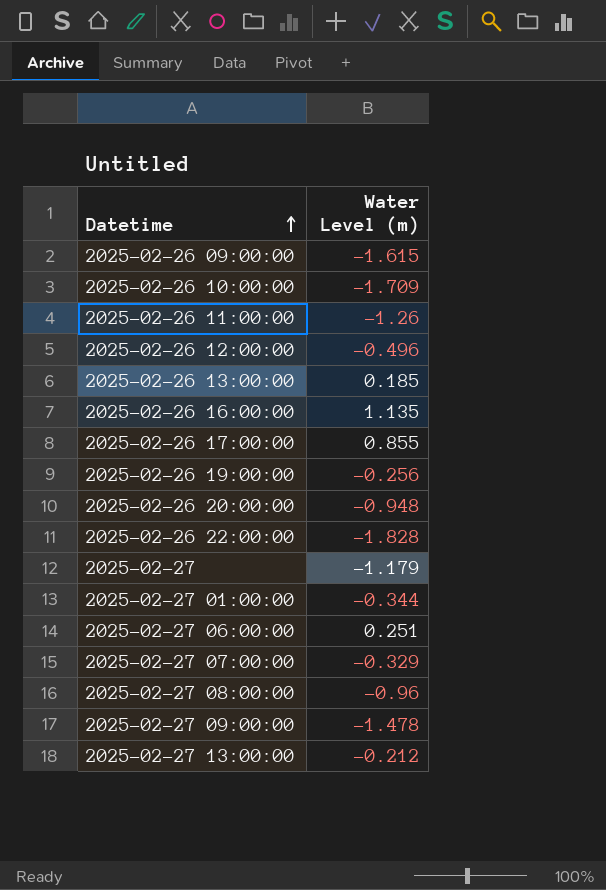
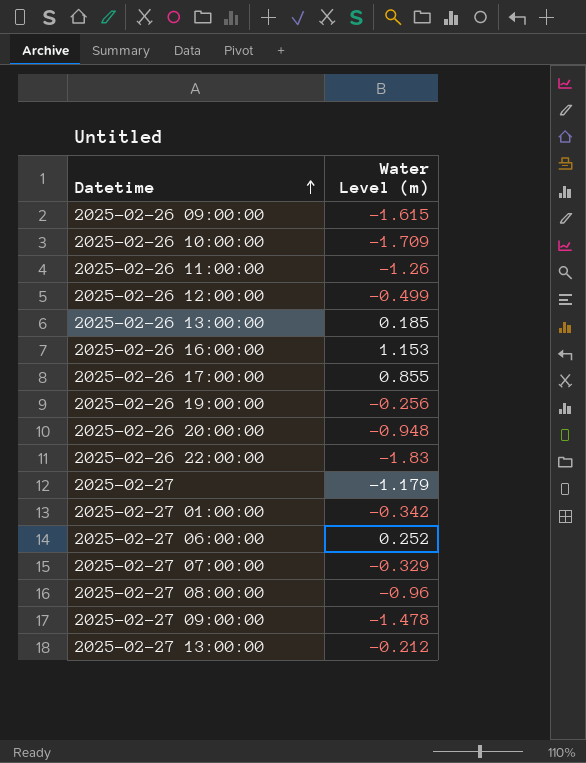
2025-02-26 12:00:00 | Water Level (m): -0.496 -> -0.499
2025-02-26 16:00:00 | Water Level (m): 1.135 -> 1.153
2025-02-26 22:00:00 | Water Level (m): -1.828 -> -1.83
2025-02-27 01:00:00 | Water Level (m): -0.344 -> -0.342
2025-02-27 06:00:00 | Water Level (m): 0.251 -> 0.252

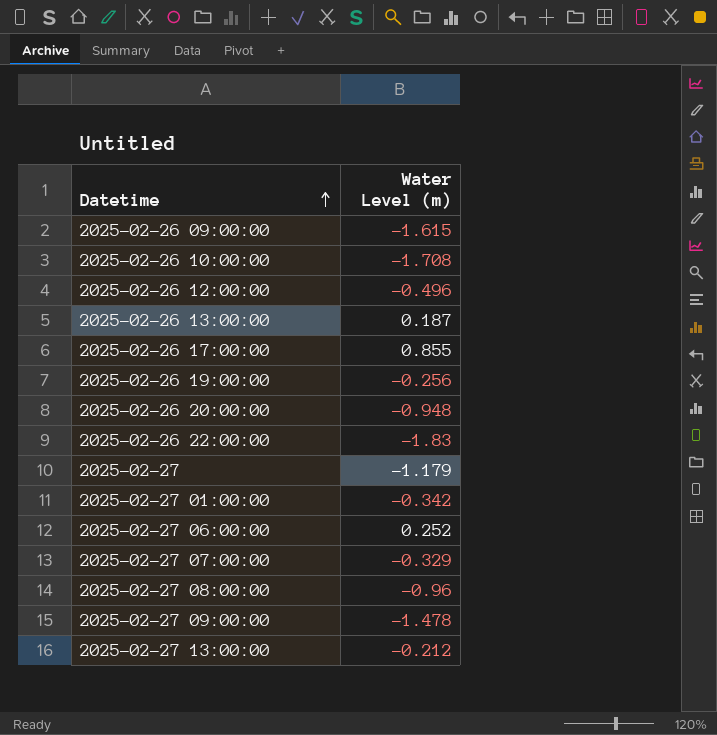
row 2025-02-26 11:00:00: -1.26 -> none
row 2025-02-26 16:00:00: 1.153 -> none
2025-02-26 10:00:00 | Water Level (m): -1.709 -> -1.708
2025-02-26 12:00:00 | Water Level (m): -0.499 -> -0.496
2025-02-26 13:00:00 | Water Level (m): 0.185 -> 0.187

